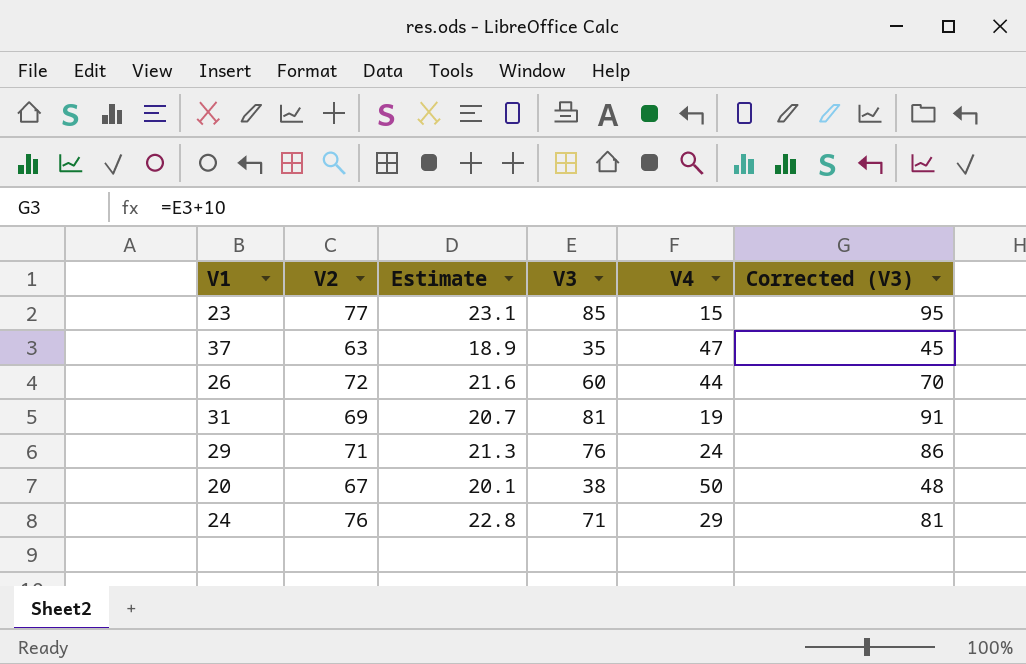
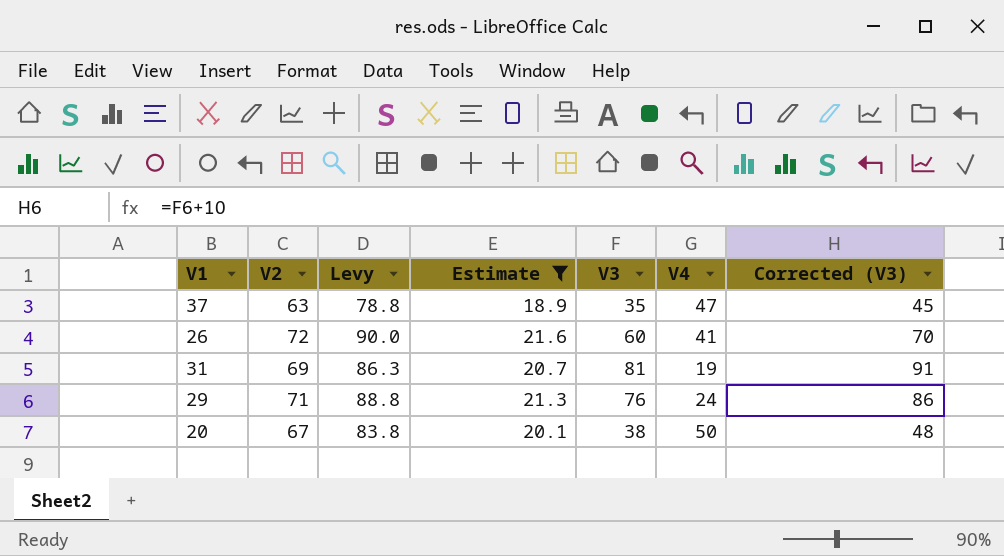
filter: none -> Estimate <= 21.6
column Levy | formula: none -> [V2] * 1.25
26 | V4: 44 -> 41

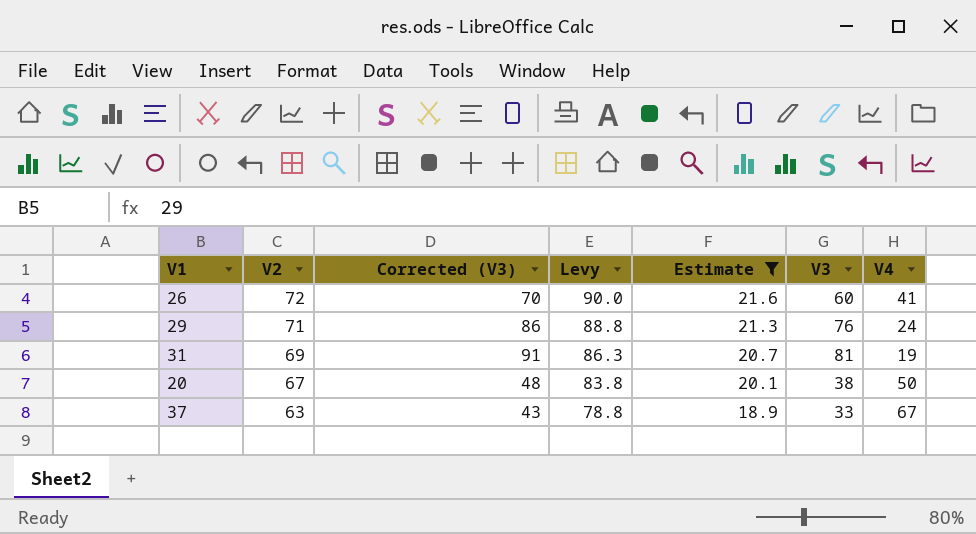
row order: none -> V2 descending
column Corrected (V3) | position: 7 -> 3
37 | Corrected (V3): 45 -> 43
37 | V3: 35 -> 33
37 | V4: 47 -> 67

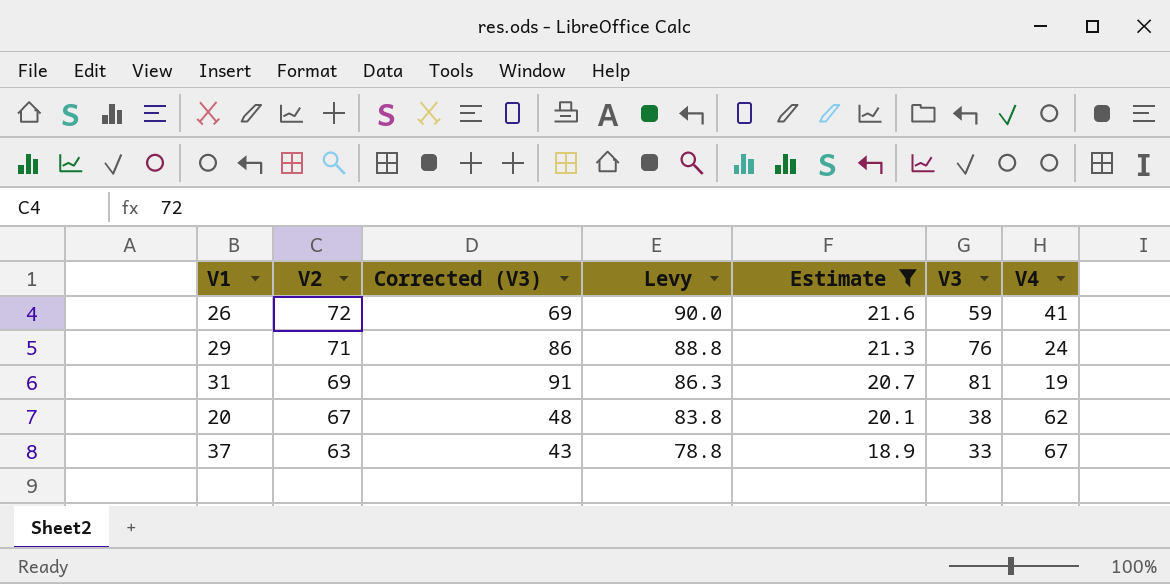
26 | Corrected (V3): 70 -> 69
26 | V3: 60 -> 59
20 | V4: 50 -> 62

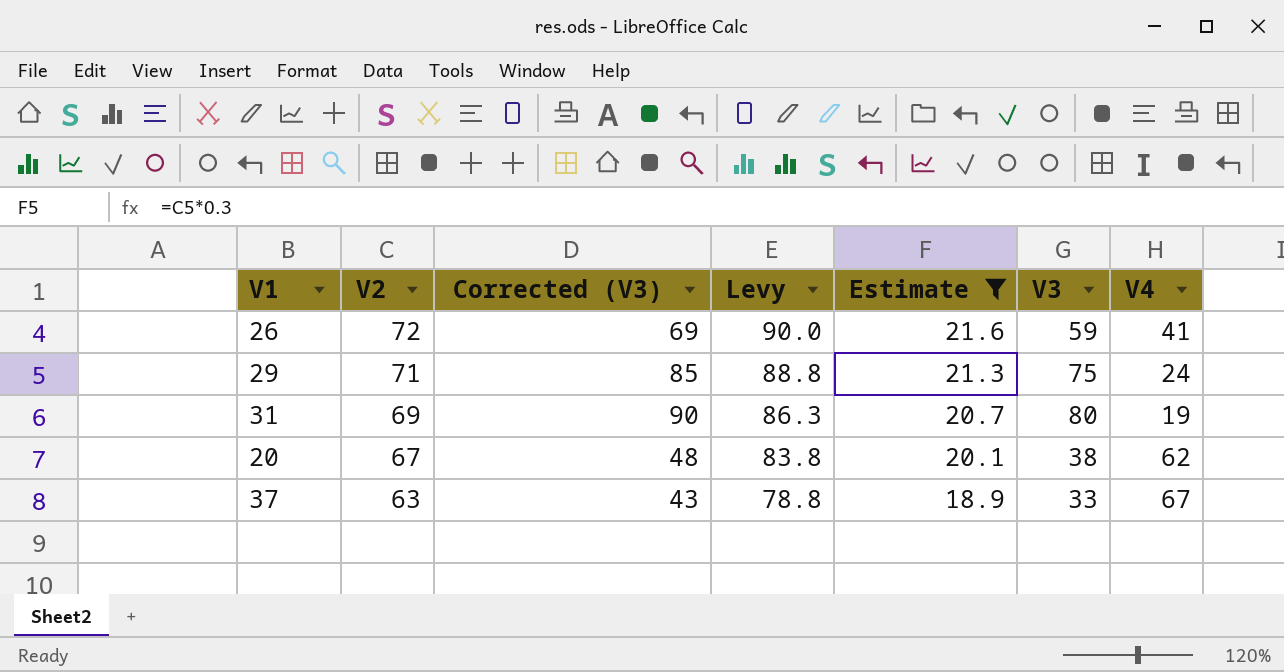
29 | Corrected (V3): 86 -> 85
29 | V3: 76 -> 75
31 | Corrected (V3): 91 -> 90
31 | V3: 81 -> 80

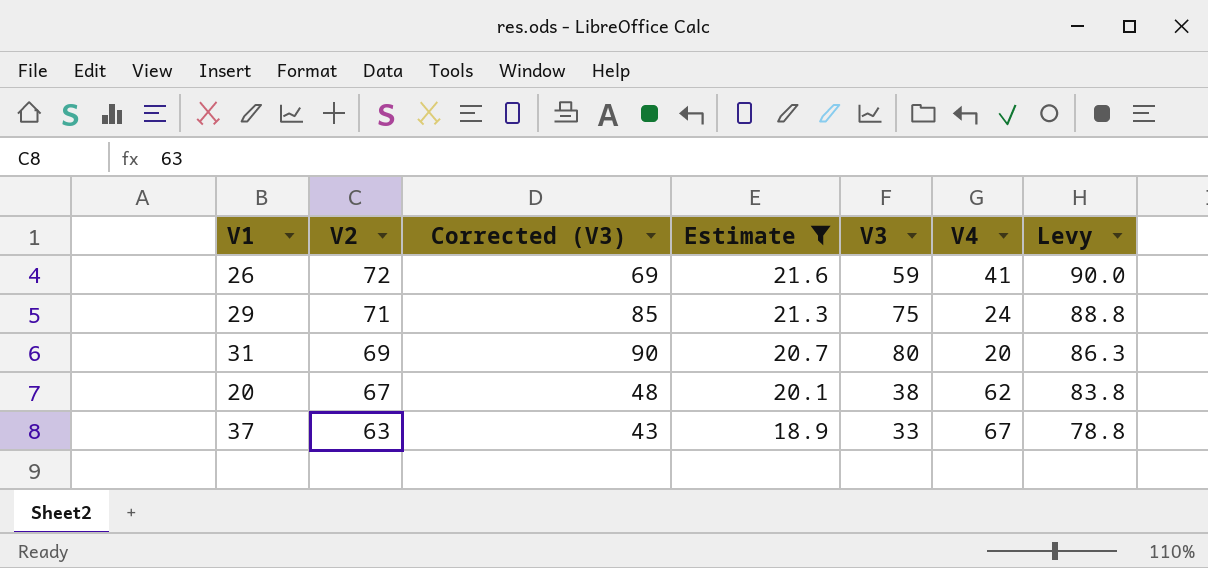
column Levy | position: 4 -> 7
31 | V4: 19 -> 20

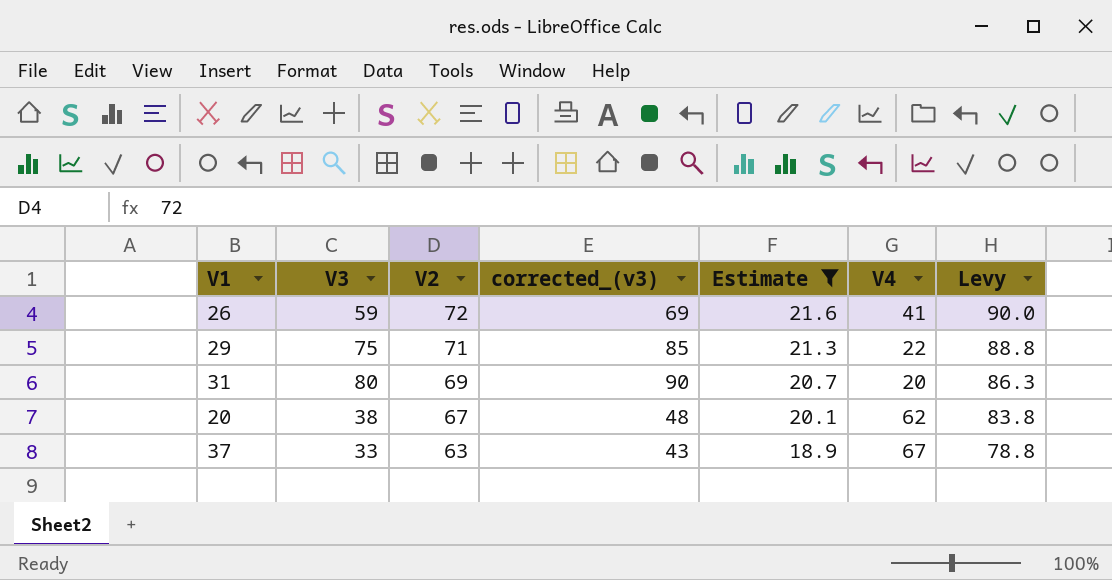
column V3 | position: 5 -> 2
column name: Corrected (V3) -> corrected_(v3)
29 | V4: 24 -> 22

